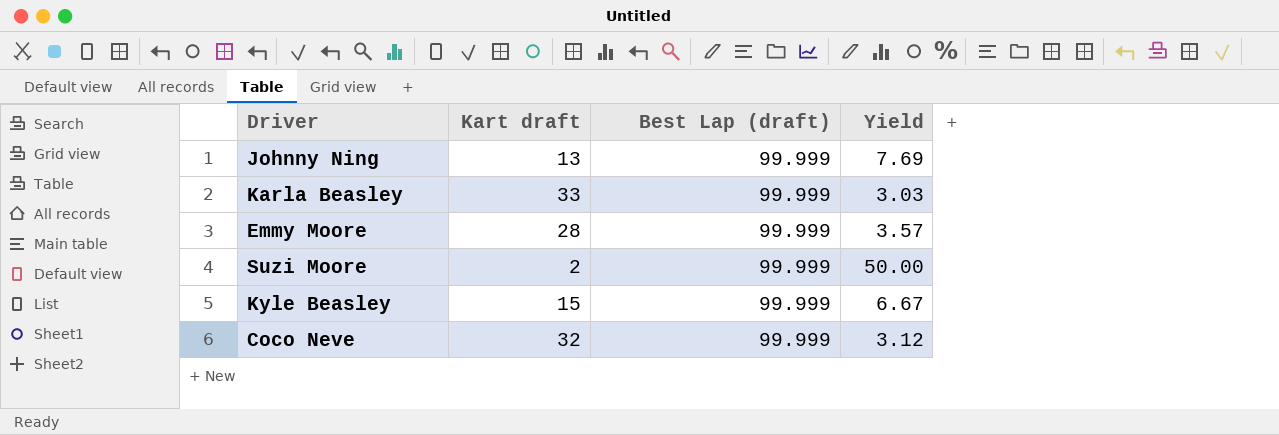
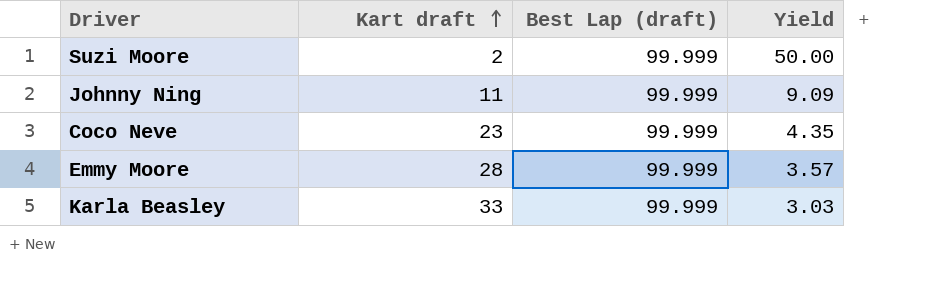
row order: none -> Kart draft ascending
row Kyle Beasley: 15 | 99.999 | 6.67 -> none
Johnny Ning | Kart draft: 13 -> 11
Johnny Ning | Yield: 7.69 -> 9.09
Coco Neve | Kart draft: 32 -> 23
Coco Neve | Yield: 3.12 -> 4.35

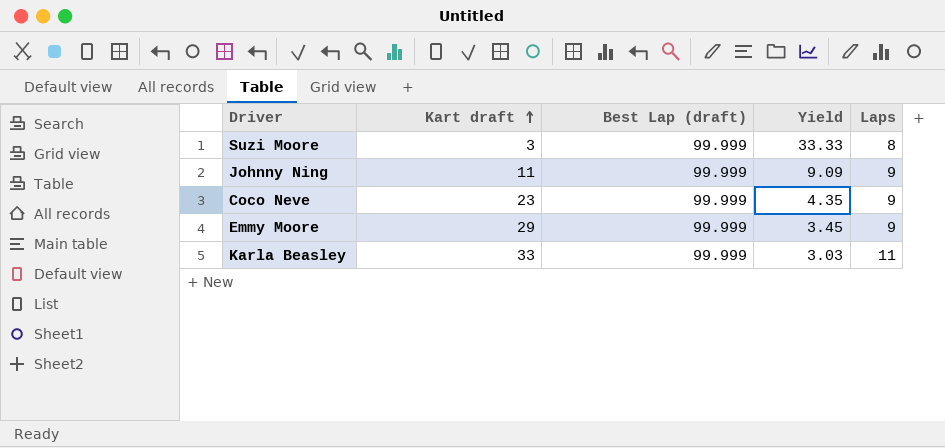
column Laps | position: none -> 5
Suzi Moore | Kart draft: 2 -> 3
Suzi Moore | Yield: 50.00 -> 33.33
Emmy Moore | Kart draft: 28 -> 29
Emmy Moore | Yield: 3.57 -> 3.45

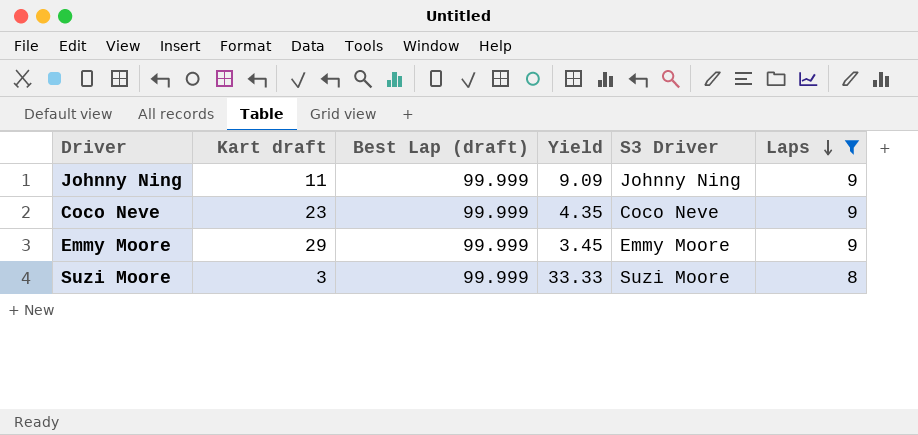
filter: none -> Laps != 11
row order: Kart draft ascending -> Laps descending
column S3 Driver | position: none -> 5

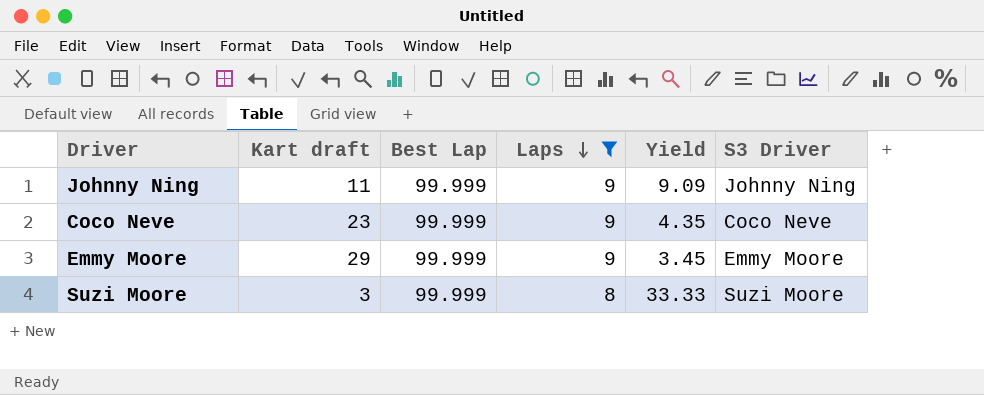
column name: Best Lap (draft) -> Best Lap
column Laps | position: 6 -> 4

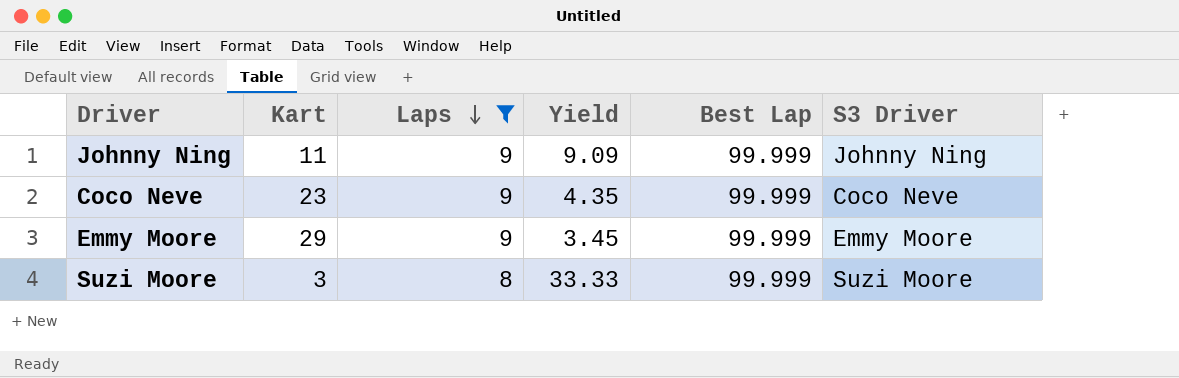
column name: Kart draft -> Kart
column Best Lap | position: 3 -> 5

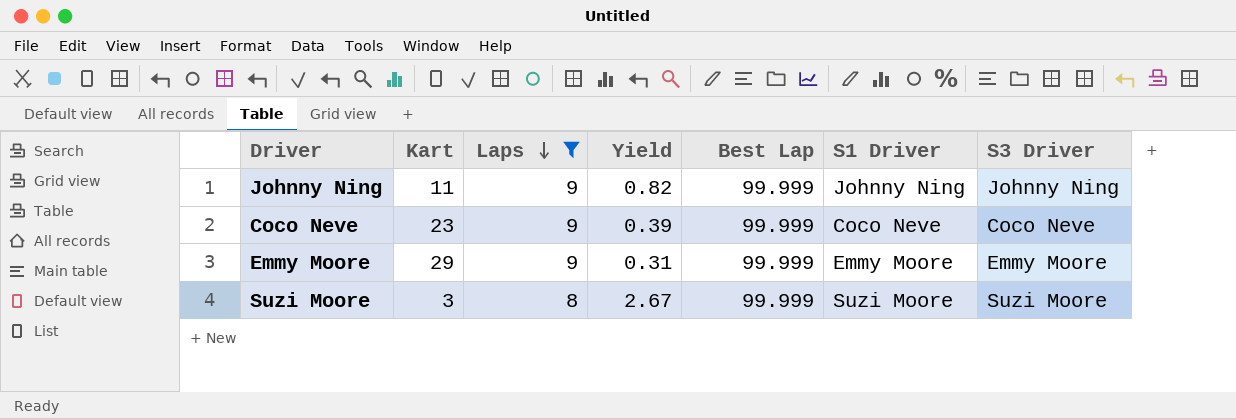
column Yield | formula: [Best Lap] / [Kart] -> [Laps] / [Kart]
column S1 Driver | position: none -> 6

